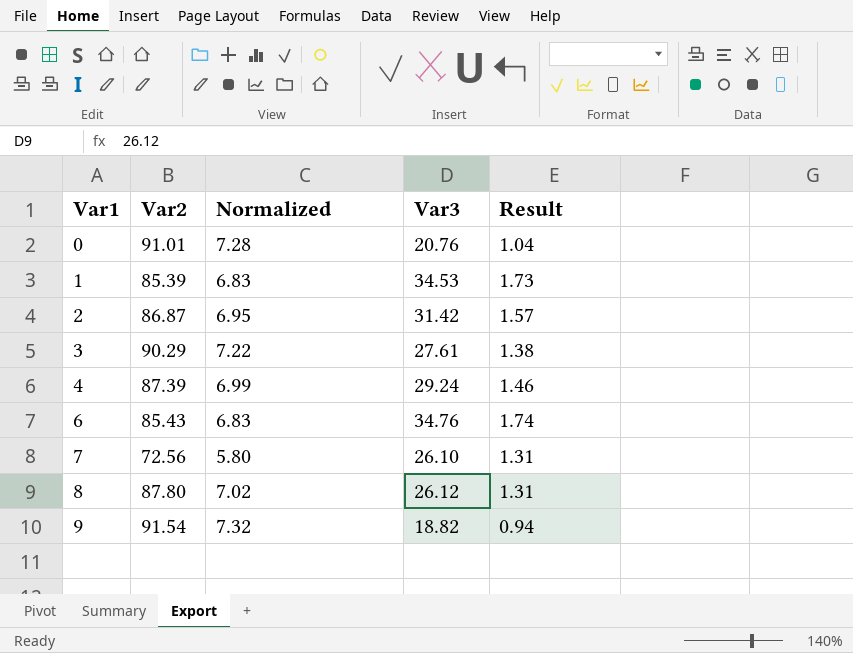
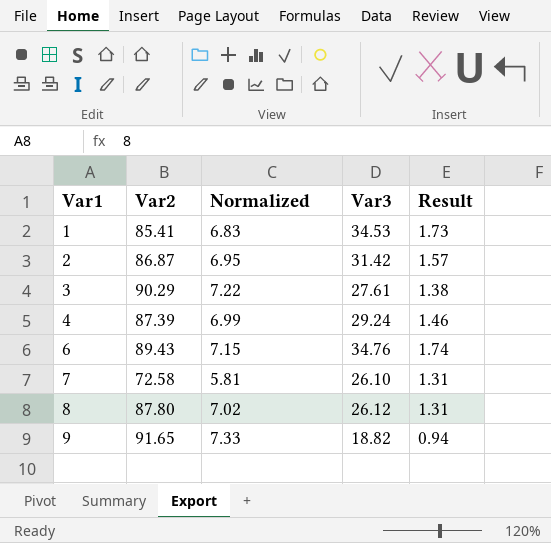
row 0: 91.01 | 7.28 | 20.76 | 1.04 -> none
1 | Var2: 85.39 -> 85.41
6 | Var2: 85.43 -> 89.43
6 | Normalized: 6.83 -> 7.15
7 | Var2: 72.56 -> 72.58
7 | Normalized: 5.80 -> 5.81
9 | Var2: 91.54 -> 91.65
9 | Normalized: 7.32 -> 7.33

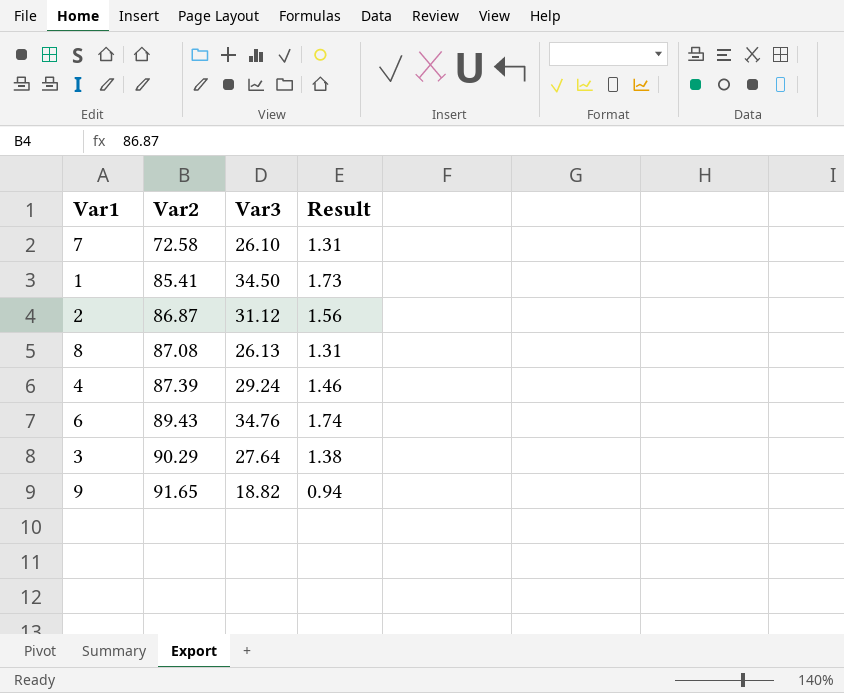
row order: Var1 ascending -> Var2 ascending
column Normalized | formula: [Var2] * 0.08 -> none
1 | Var3: 34.53 -> 34.50
2 | Var3: 31.42 -> 31.12
2 | Result: 1.57 -> 1.56
8 | Var2: 87.80 -> 87.08
8 | Var3: 26.12 -> 26.13
3 | Var3: 27.61 -> 27.64

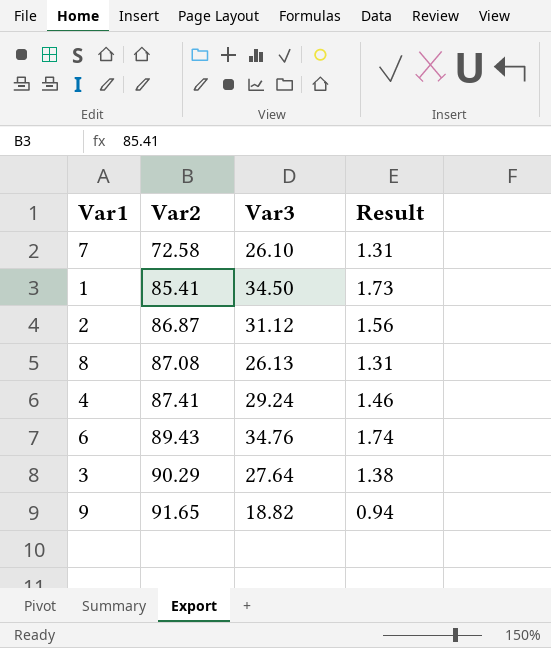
4 | Var2: 87.39 -> 87.41

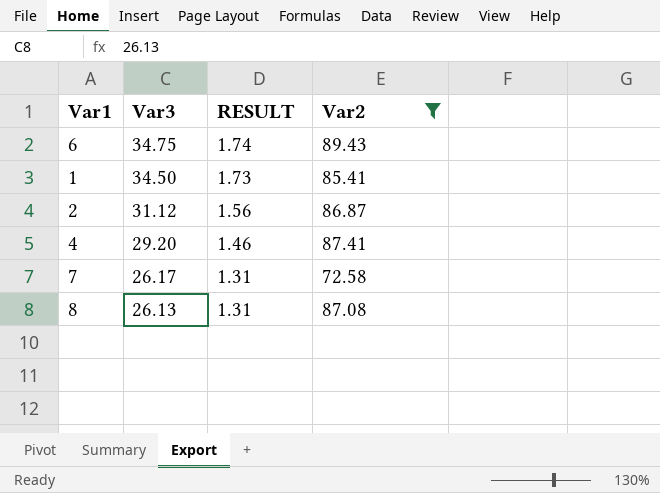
filter: none -> Var2 <= 89.43
row order: Var2 ascending -> Var3 descending
column name: Result -> RESULT
column Var2 | position: 2 -> 4
6 | Var3: 34.76 -> 34.75
4 | Var3: 29.24 -> 29.20
7 | Var3: 26.10 -> 26.17

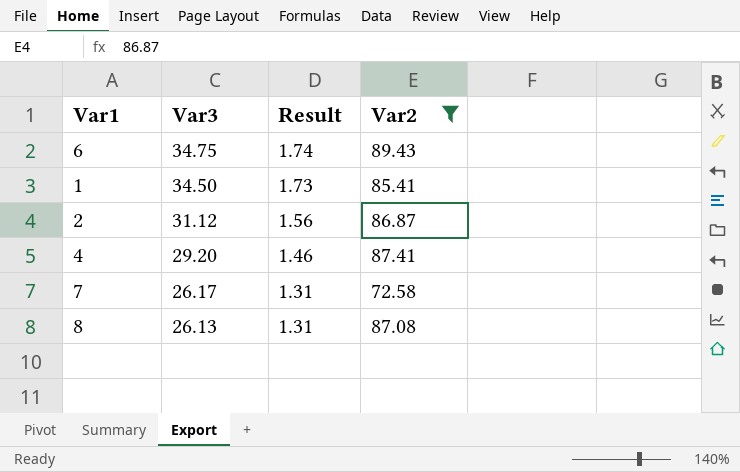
column name: RESULT -> Result

